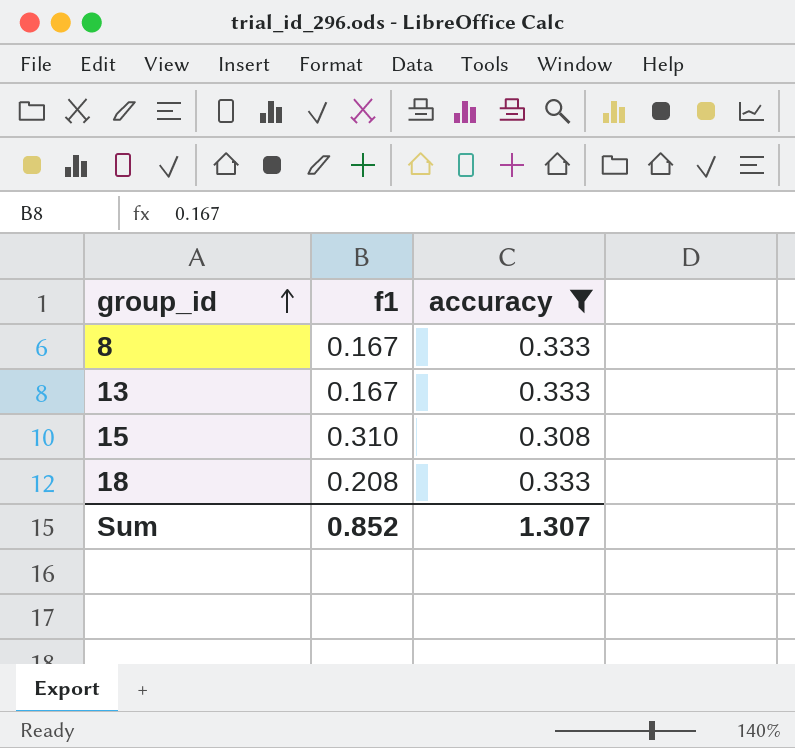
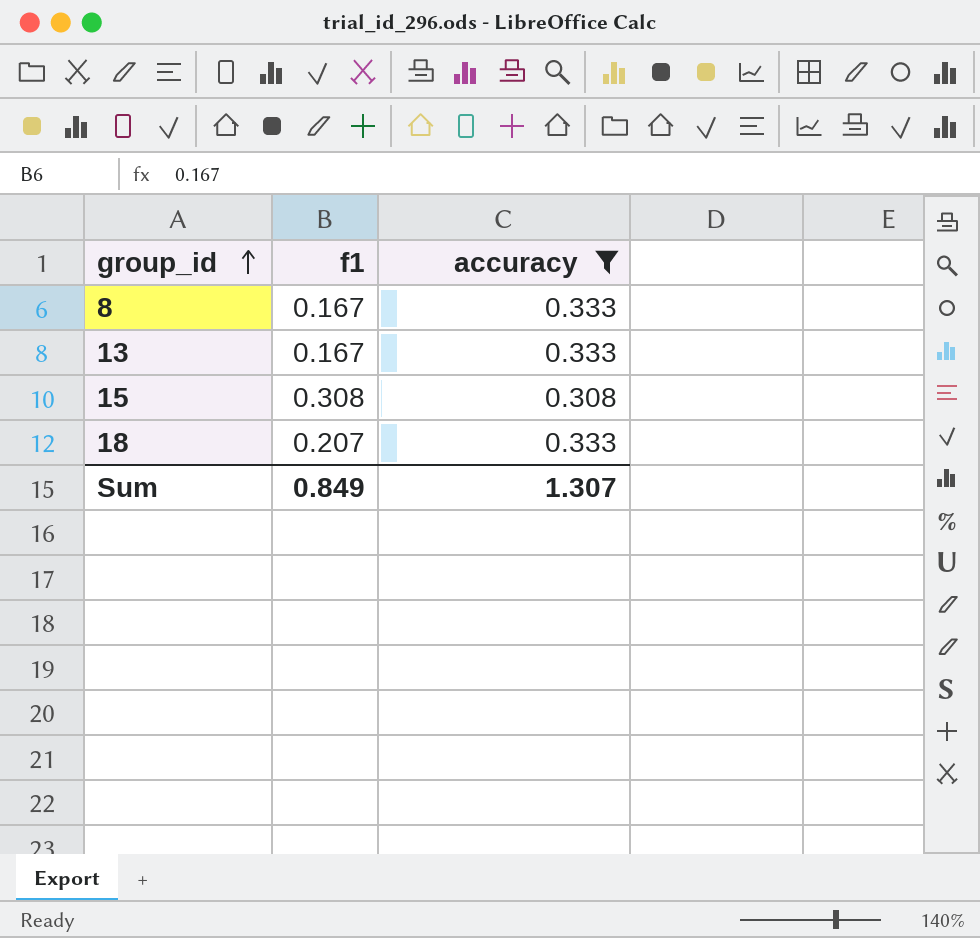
15 | f1: 0.310 -> 0.308
18 | f1: 0.208 -> 0.207
Sum | f1: 0.852 -> 0.849

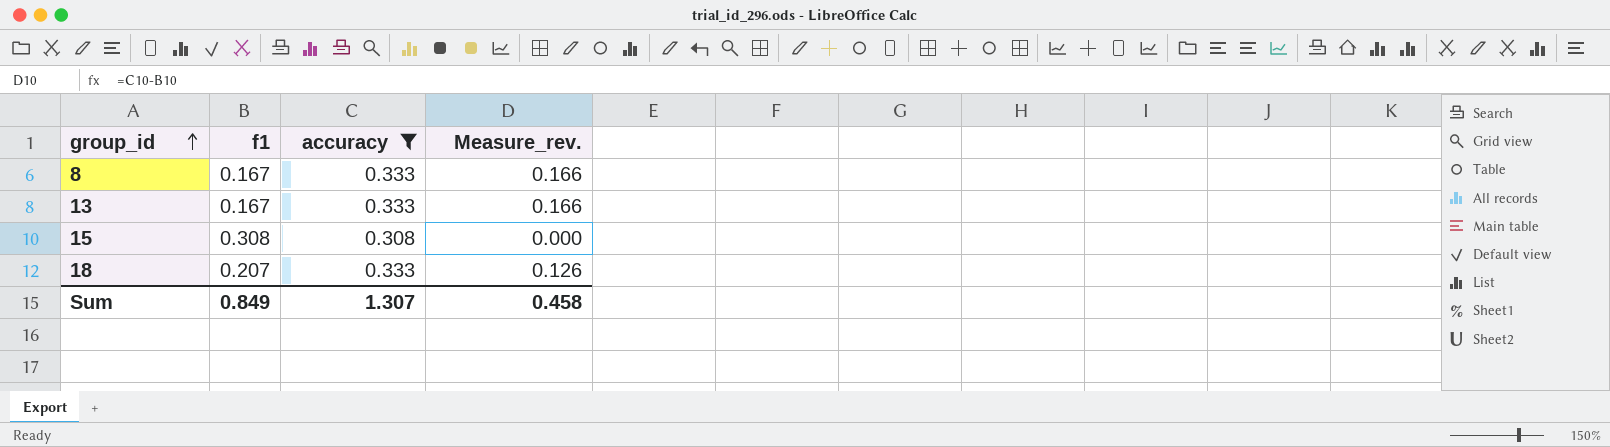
column Measure_rev. | formula: none -> [accuracy] - [f1]

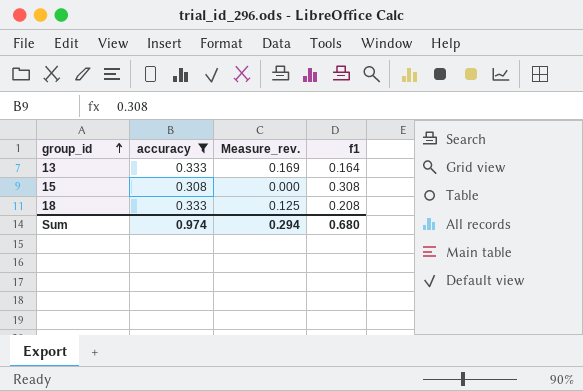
column f1 | position: 2 -> 4
row 8: 0.167 | 0.333 | 0.166 -> none
13 | Measure_rev.: 0.166 -> 0.169
13 | f1: 0.167 -> 0.164
18 | Measure_rev.: 0.126 -> 0.125
18 | f1: 0.207 -> 0.208
Sum | accuracy: 1.307 -> 0.974
Sum | Measure_rev.: 0.458 -> 0.294
Sum | f1: 0.849 -> 0.680

